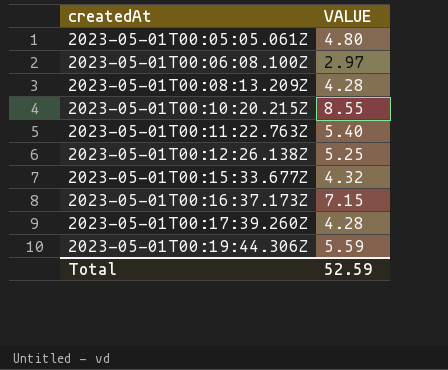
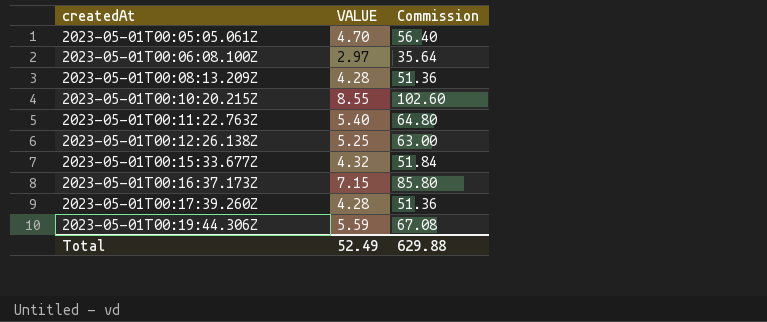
column Commission | formula: none -> [VALUE] * 12
2023-05-01T00:05:05.061Z | VALUE: 4.80 -> 4.70
Total | VALUE: 52.59 -> 52.49

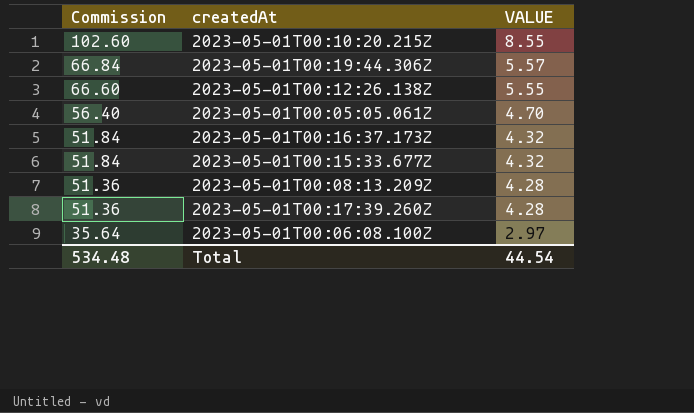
row order: createdAt ascending -> Commission descending
column Commission | position: 3 -> 1
row 2023-05-01T00:11:22.763Z: 5.40 | 64.80 -> none
2023-05-01T00:19:44.306Z | Commission: 67.08 -> 66.84
2023-05-01T00:19:44.306Z | VALUE: 5.59 -> 5.57
2023-05-01T00:12:26.138Z | Commission: 63.00 -> 66.60
2023-05-01T00:12:26.138Z | VALUE: 5.25 -> 5.55
2023-05-01T00:16:37.173Z | Commission: 85.80 -> 51.84
2023-05-01T00:16:37.173Z | VALUE: 7.15 -> 4.32
Total | Commission: 629.88 -> 534.48
Total | VALUE: 52.49 -> 44.54

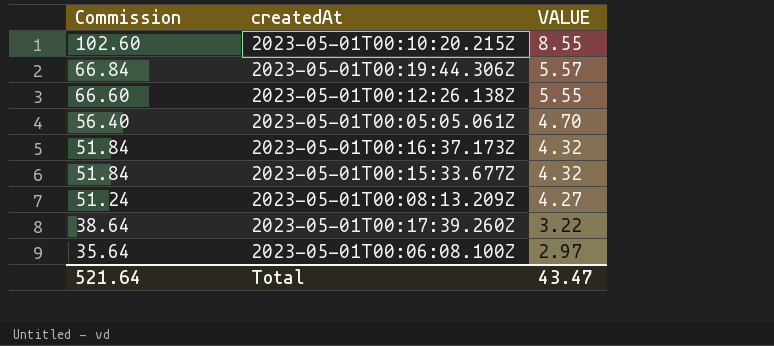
2023-05-01T00:08:13.209Z | Commission: 51.36 -> 51.24
2023-05-01T00:08:13.209Z | VALUE: 4.28 -> 4.27
2023-05-01T00:17:39.260Z | Commission: 51.36 -> 38.64
2023-05-01T00:17:39.260Z | VALUE: 4.28 -> 3.22
Total | Commission: 534.48 -> 521.64
Total | VALUE: 44.54 -> 43.47

